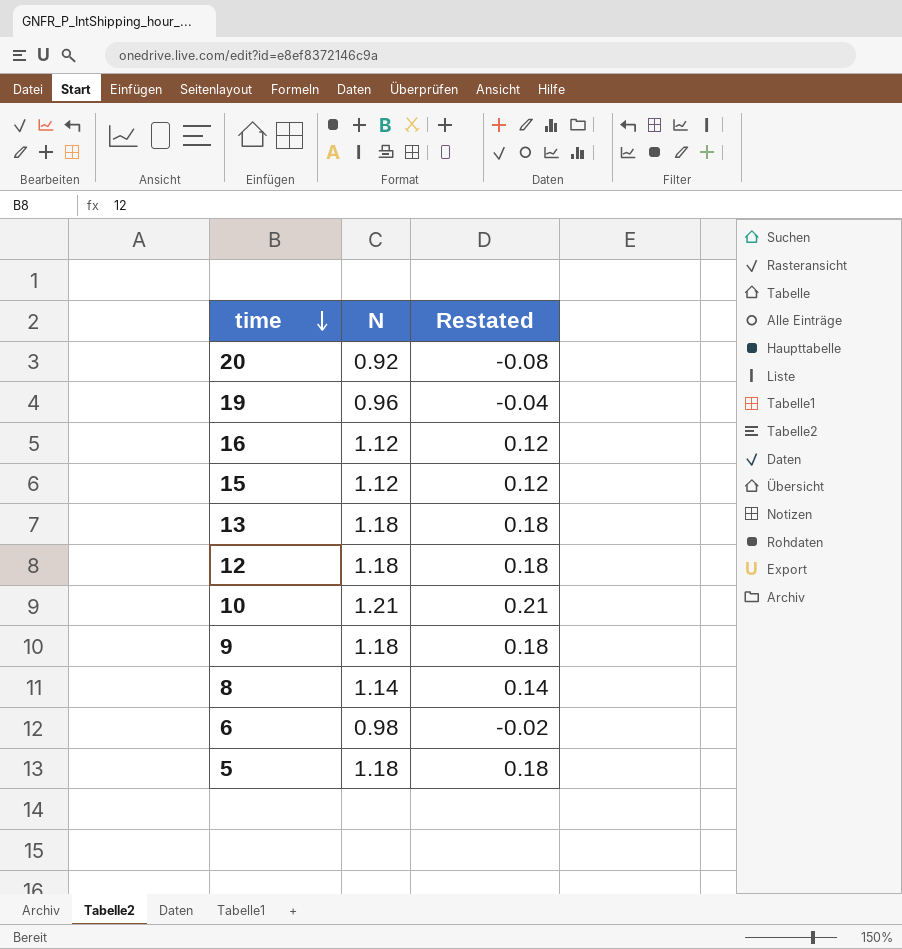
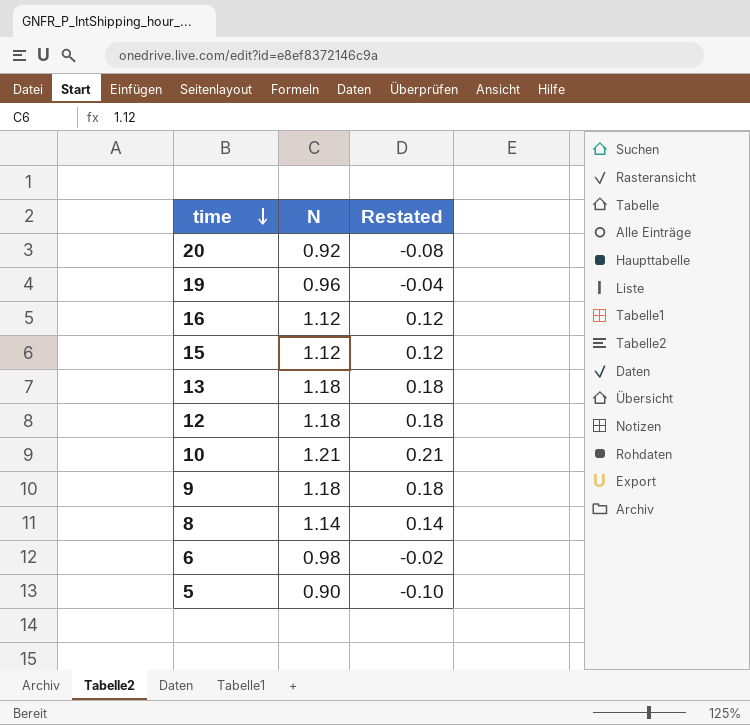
5 | N: 1.18 -> 0.90
5 | Restated: 0.18 -> -0.10

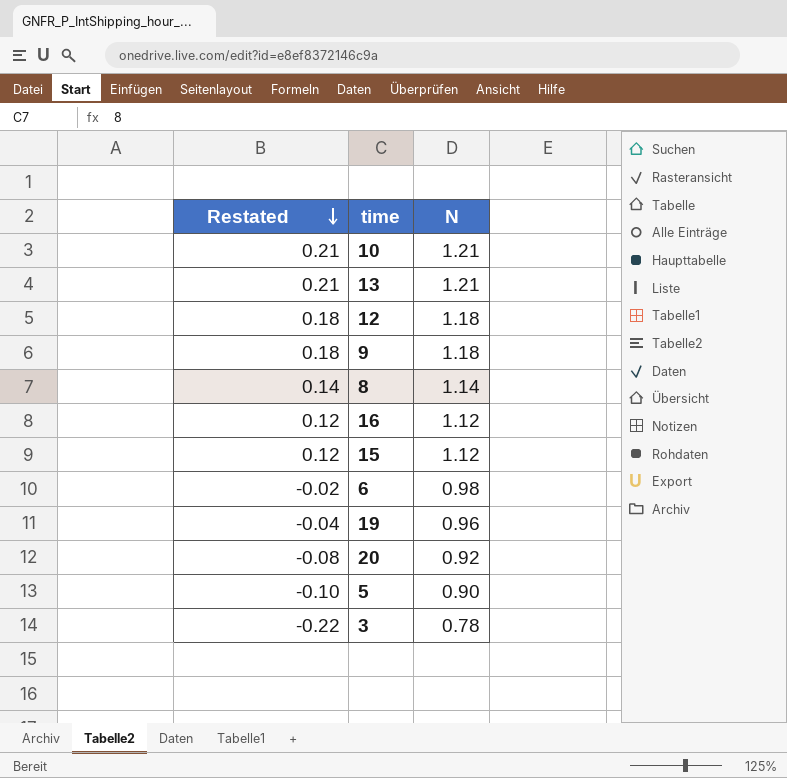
row order: time descending -> Restated descending
column Restated | position: 3 -> 1
13 | Restated: 0.18 -> 0.21
13 | N: 1.18 -> 1.21
row 3: none -> -0.22 | 0.78

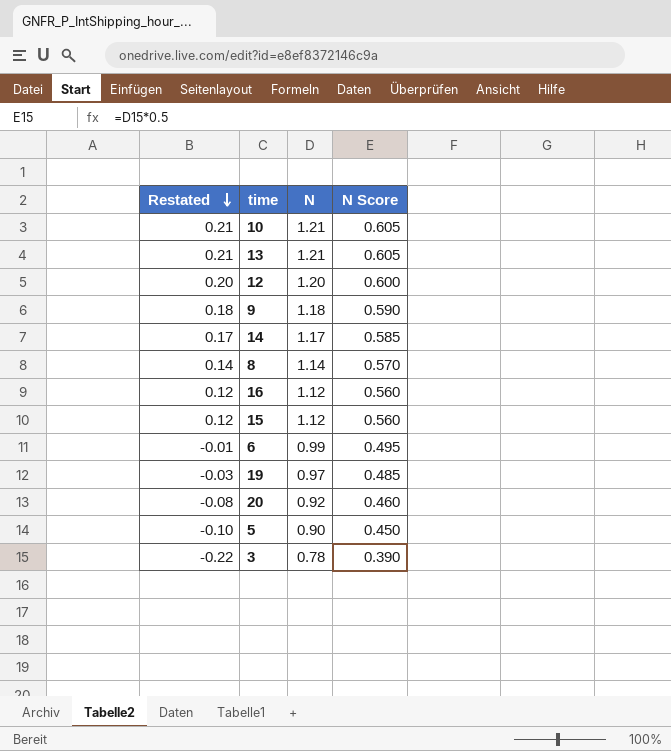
column N Score | formula: none -> [N] * 0.5
12 | Restated: 0.18 -> 0.20
12 | N: 1.18 -> 1.20
row 14: none -> 0.17 | 1.17 | 0.585
6 | Restated: -0.02 -> -0.01
6 | N: 0.98 -> 0.99
19 | Restated: -0.04 -> -0.03
19 | N: 0.96 -> 0.97

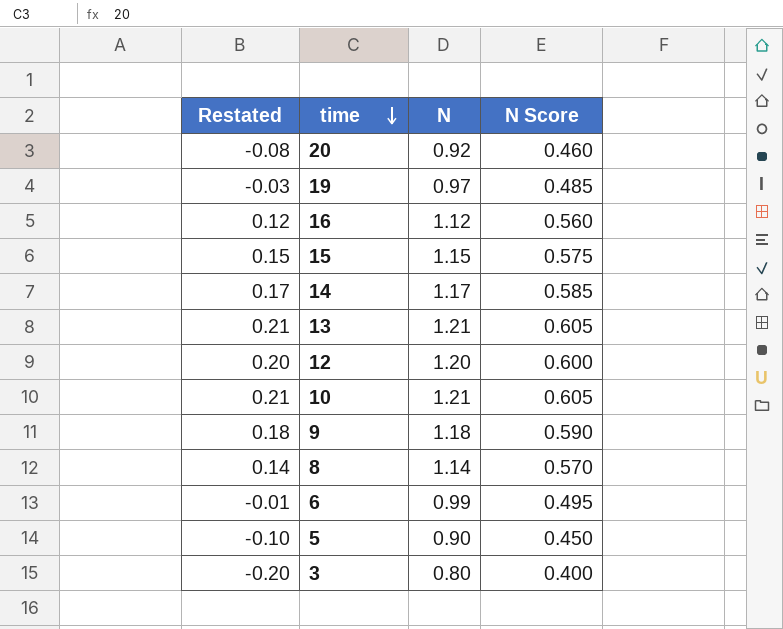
row order: Restated descending -> time descending
15 | Restated: 0.12 -> 0.15
15 | N: 1.12 -> 1.15
15 | N Score: 0.560 -> 0.575
3 | Restated: -0.22 -> -0.20
3 | N: 0.78 -> 0.80
3 | N Score: 0.390 -> 0.400

